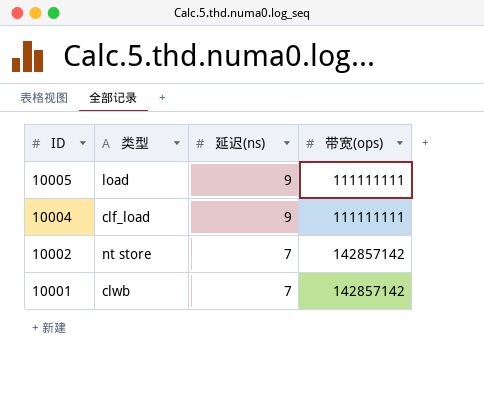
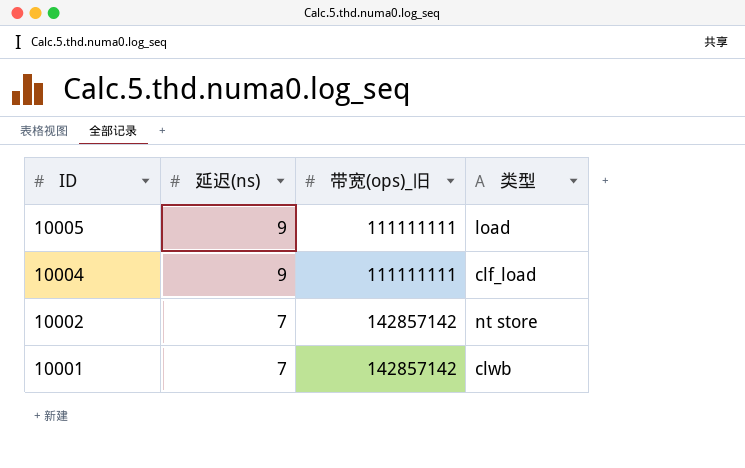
column name: 带宽(ops) -> 带宽(ops)_旧
column 类型 | position: 2 -> 4

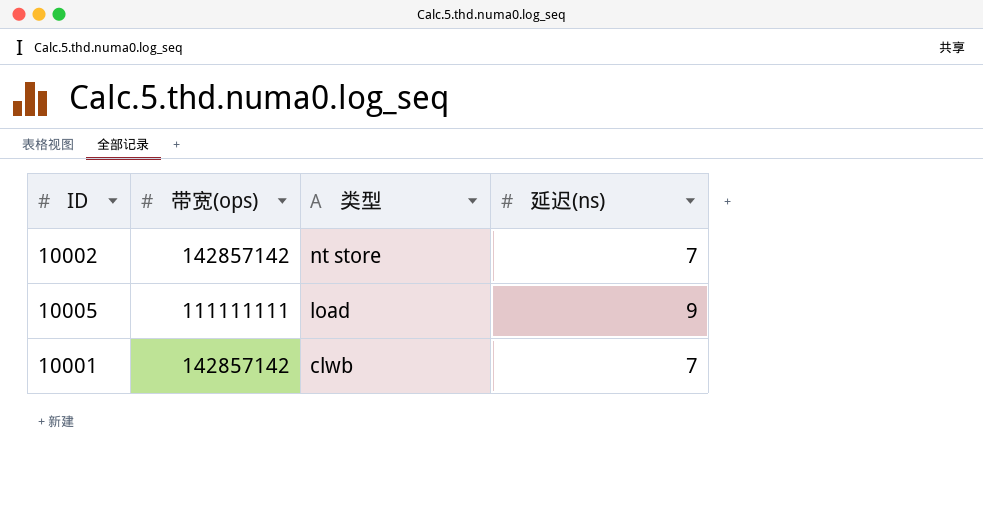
row order: ID descending -> 类型 descending
column name: 带宽(ops)_旧 -> 带宽(ops)
column 延迟(ns) | position: 2 -> 4
row 10004: 9 | 111111111 | clf_load -> none

